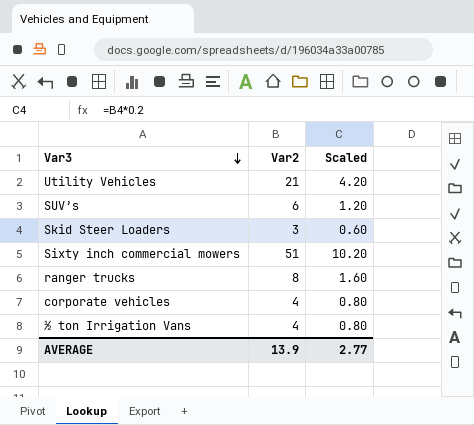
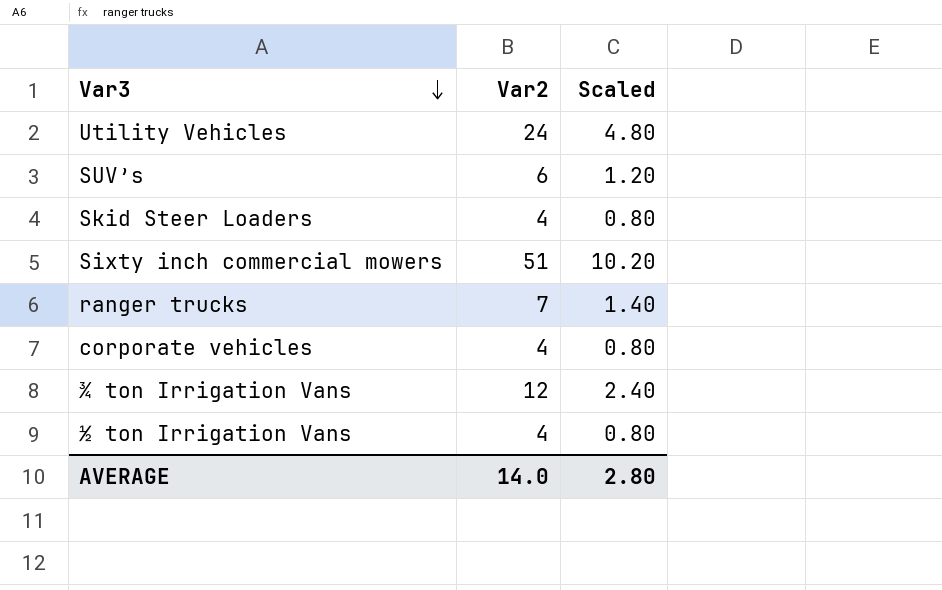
Utility Vehicles | Var2: 21 -> 24
Utility Vehicles | Scaled: 4.20 -> 4.80
Skid Steer Loaders | Var2: 3 -> 4
Skid Steer Loaders | Scaled: 0.60 -> 0.80
ranger trucks | Var2: 8 -> 7
ranger trucks | Scaled: 1.60 -> 1.40
row ¾ ton Irrigation Vans: none -> 12 | 2.40
AVERAGE | Var2: 13.9 -> 14.0
AVERAGE | Scaled: 2.77 -> 2.80

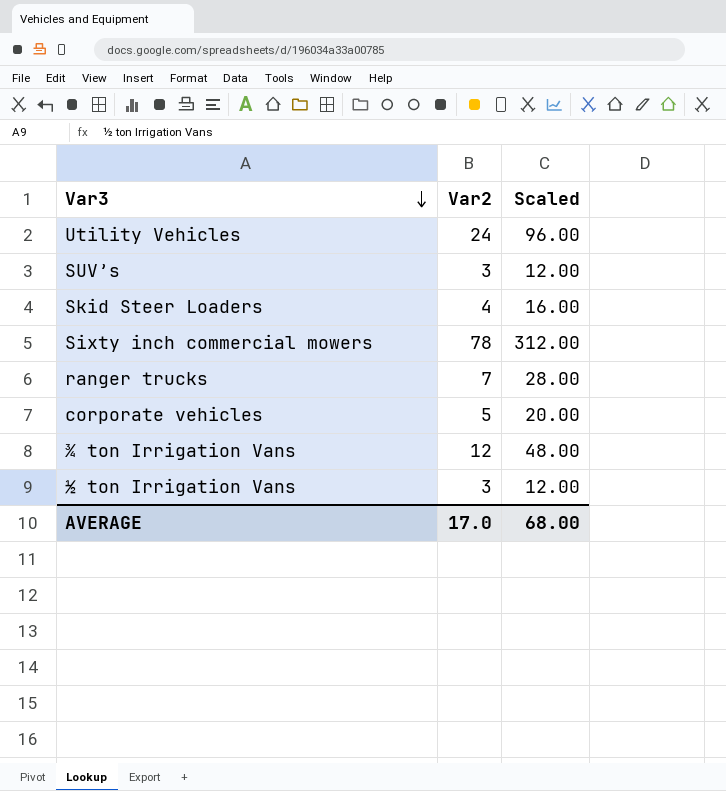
column Scaled | formula: [Var2] * 0.2 -> [Var2] * 4
SUV’s | Var2: 6 -> 3
Sixty inch commercial mowers | Var2: 51 -> 78
corporate vehicles | Var2: 4 -> 5
½ ton Irrigation Vans | Var2: 4 -> 3
AVERAGE | Var2: 14.0 -> 17.0
AVERAGE | Scaled: 2.80 -> 68.00

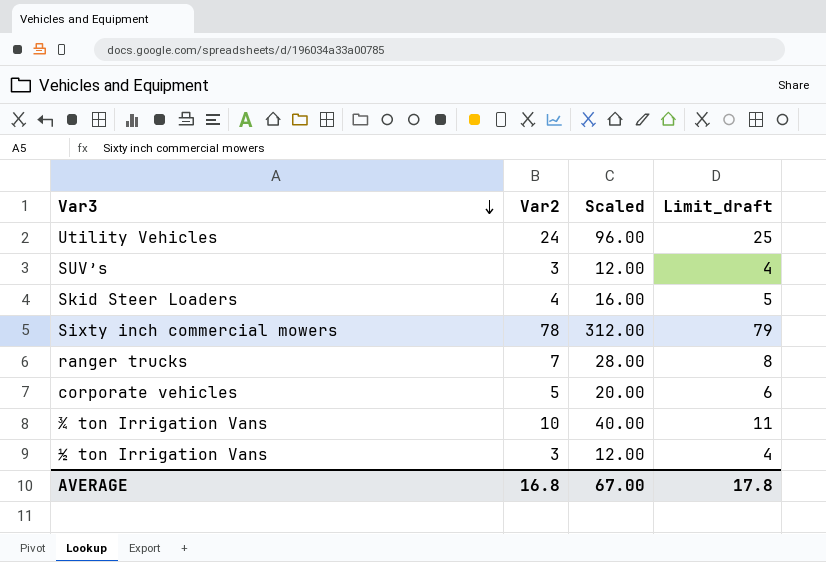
column Limit_draft | formula: none -> [Var2] + 1
¾ ton Irrigation Vans | Var2: 12 -> 10
¾ ton Irrigation Vans | Scaled: 48.00 -> 40.00
AVERAGE | Var2: 17.0 -> 16.8
AVERAGE | Scaled: 68.00 -> 67.00

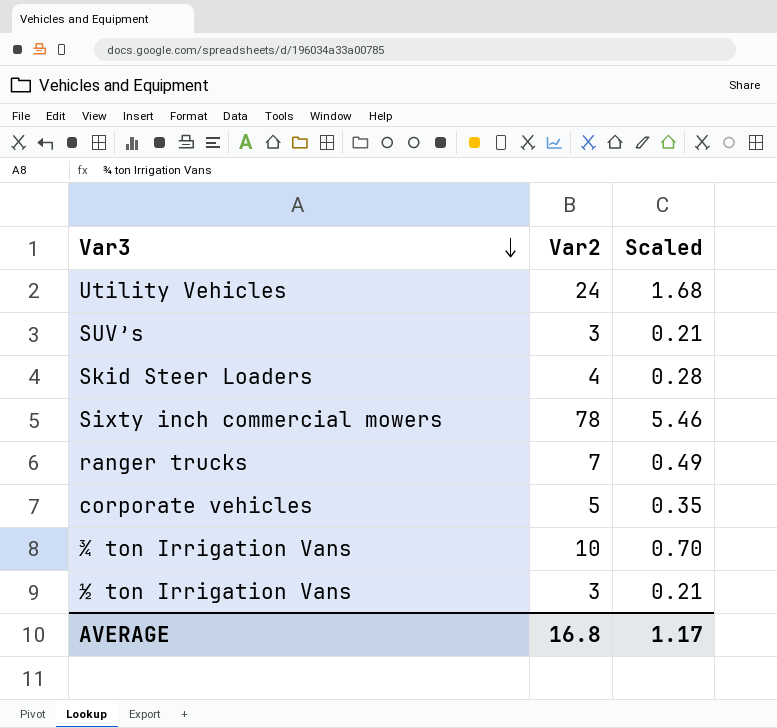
column Limit_draft | formula: [Var2] + 1 -> none
column Scaled | formula: [Var2] * 4 -> [Var2] * 0.07
AVERAGE | Scaled: 67.00 -> 1.17

